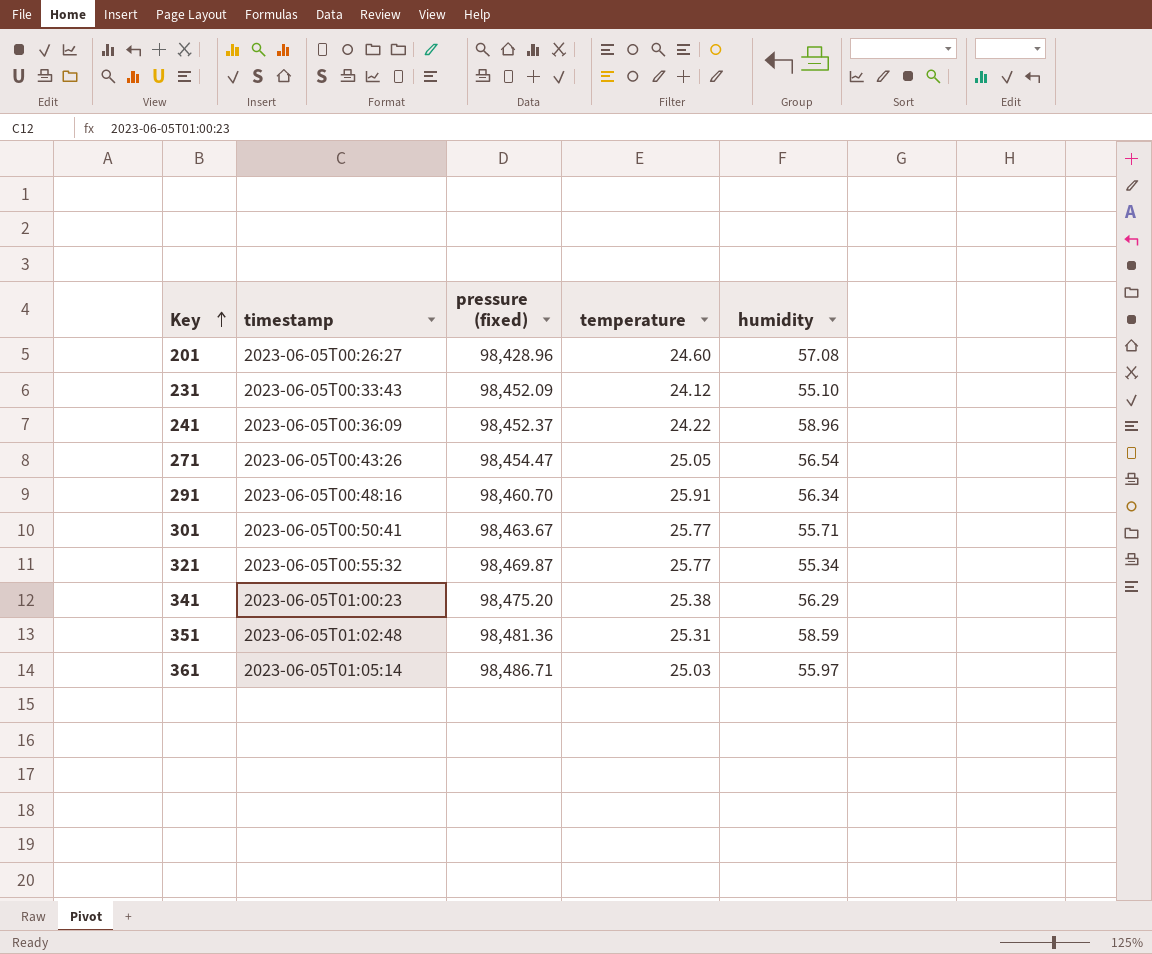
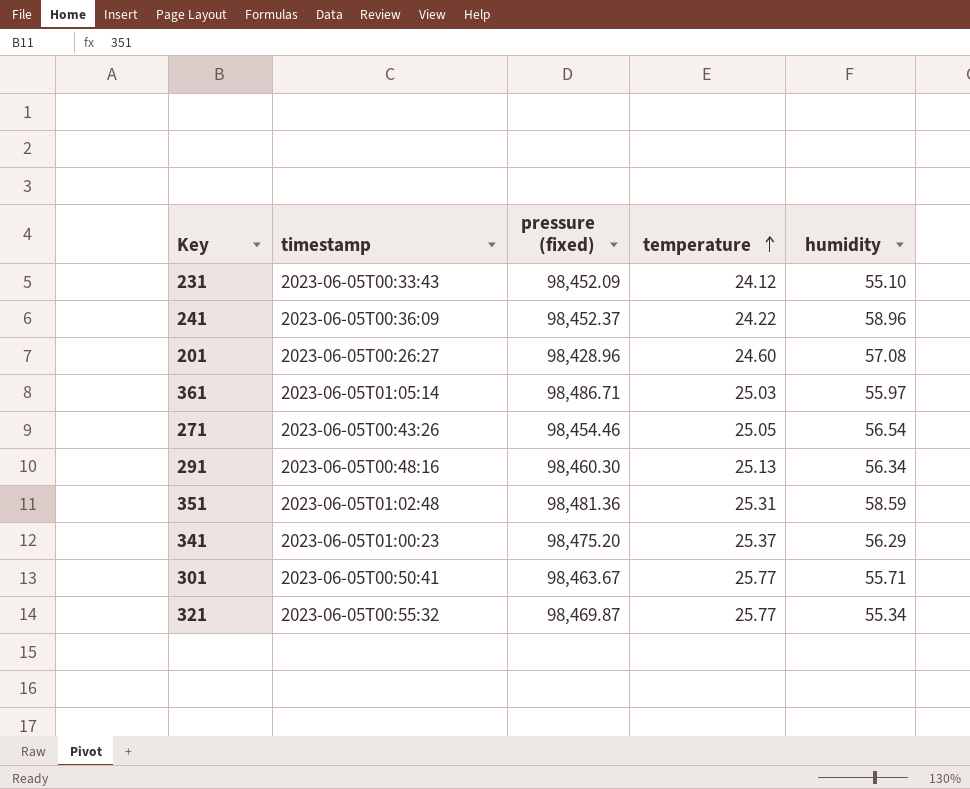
row order: Key ascending -> temperature ascending
271 | pressure (fixed): 98,454.47 -> 98,454.46
291 | pressure (fixed): 98,460.70 -> 98,460.30
291 | temperature: 25.91 -> 25.13
341 | temperature: 25.38 -> 25.37

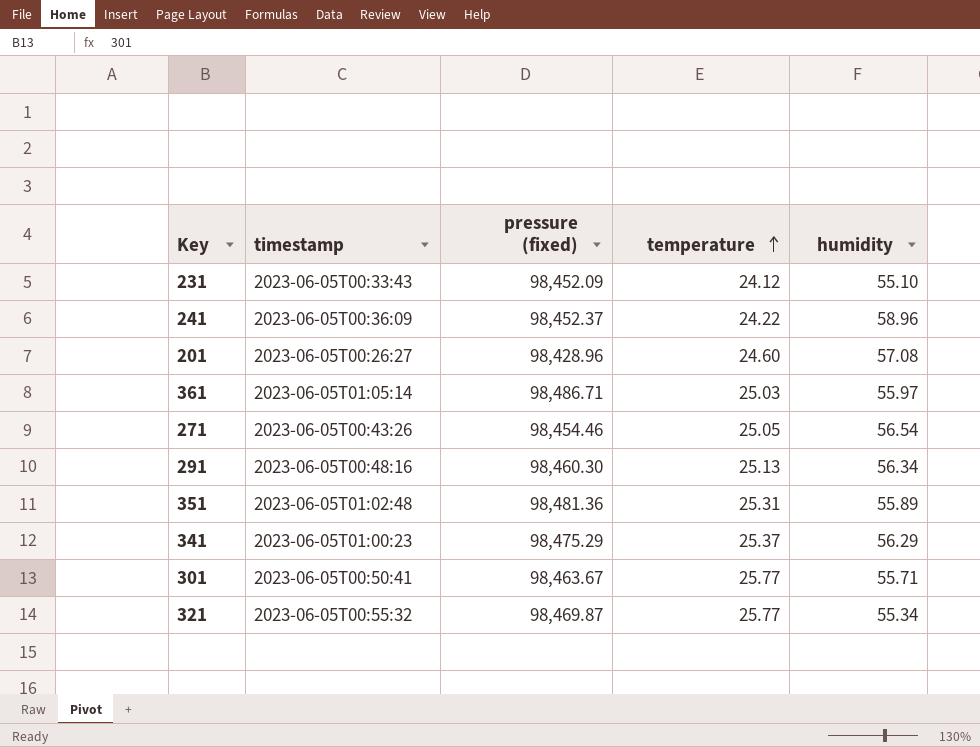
351 | humidity: 58.59 -> 55.89
341 | pressure (fixed): 98,475.20 -> 98,475.29

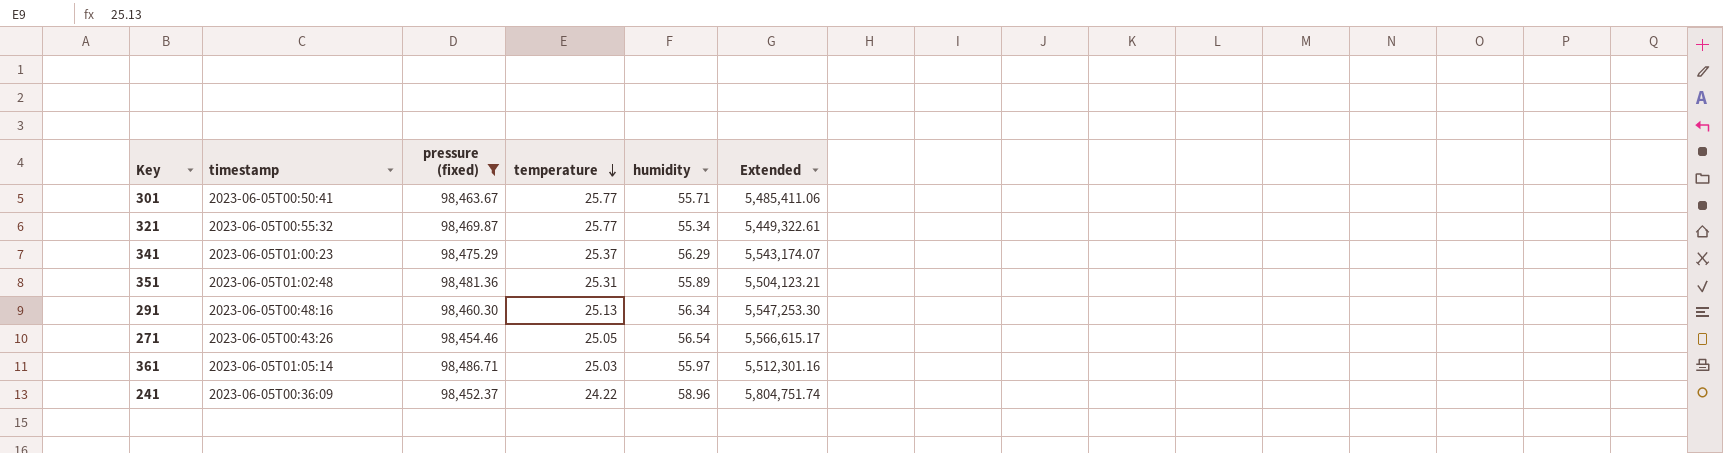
filter: none -> pressure (fixed) >= 98,452.37
row order: temperature ascending -> temperature descending
column Extended | formula: none -> [pressure (fixed)] * [humidity]

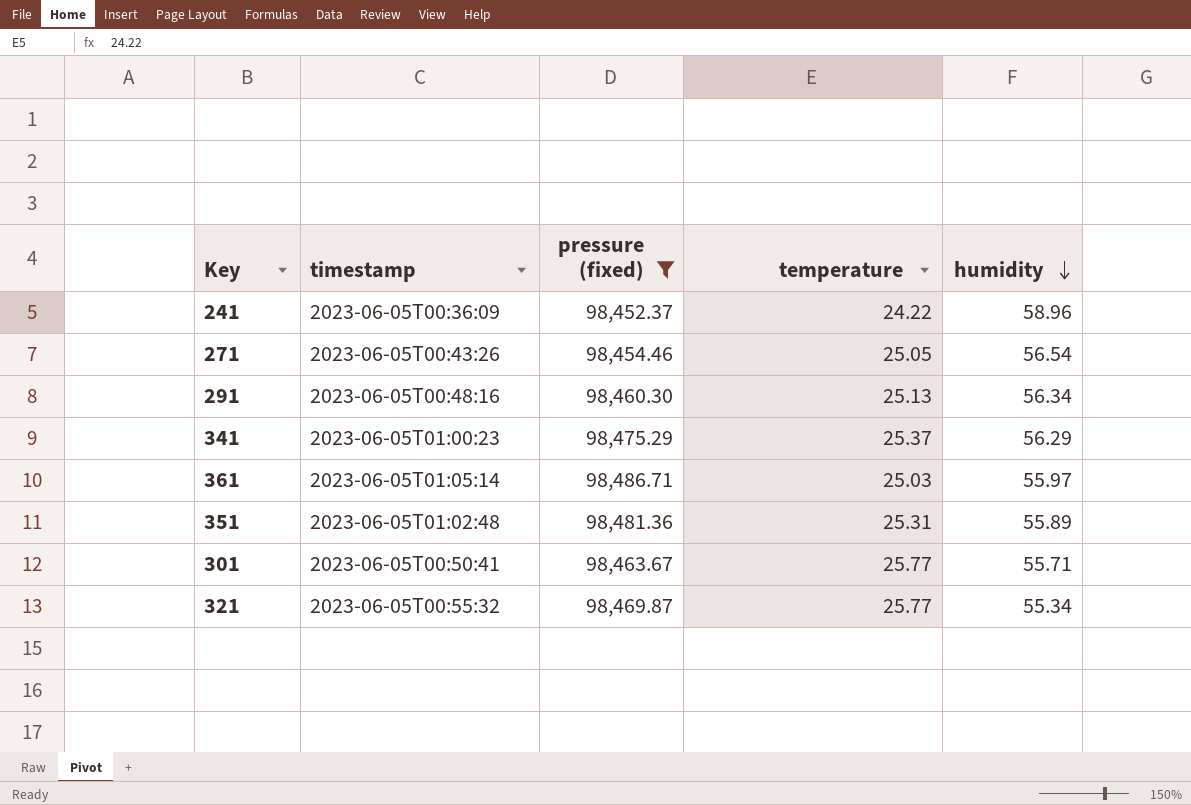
row order: temperature descending -> humidity descending
column Extended | formula: [pressure (fixed)] * [humidity] -> none

